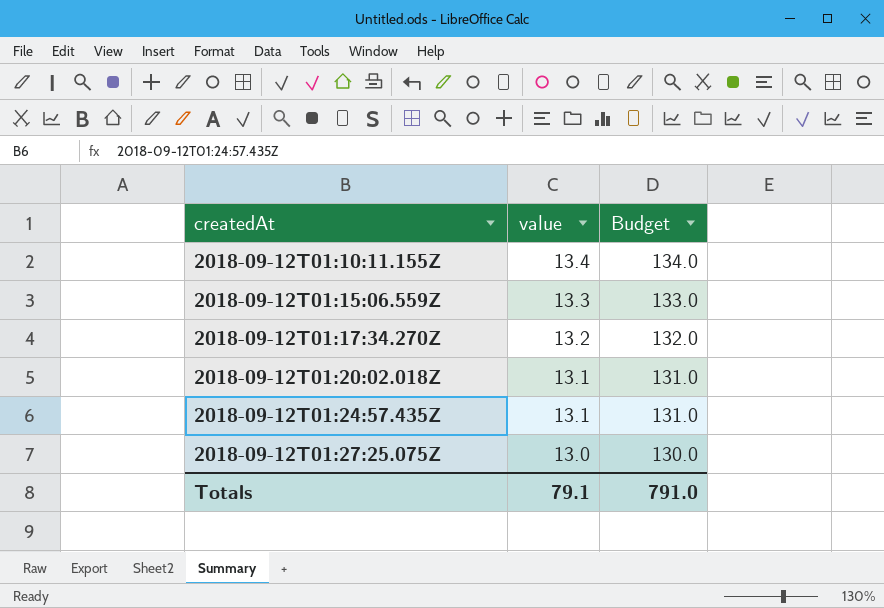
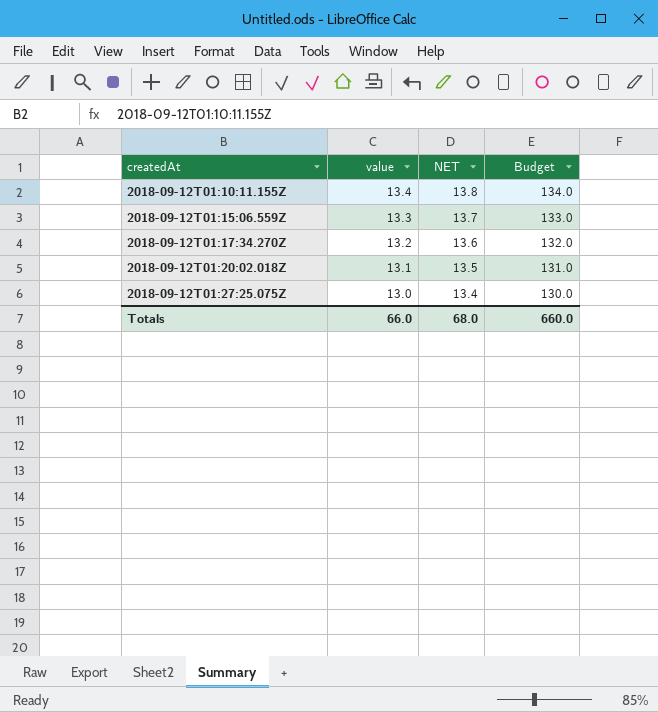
column NET | formula: none -> [value] * 1.03
row 2018-09-12T01:24:57.435Z: 13.1 | 131.0 -> none
Totals | value: 79.1 -> 66.0
Totals | Budget: 791.0 -> 660.0

